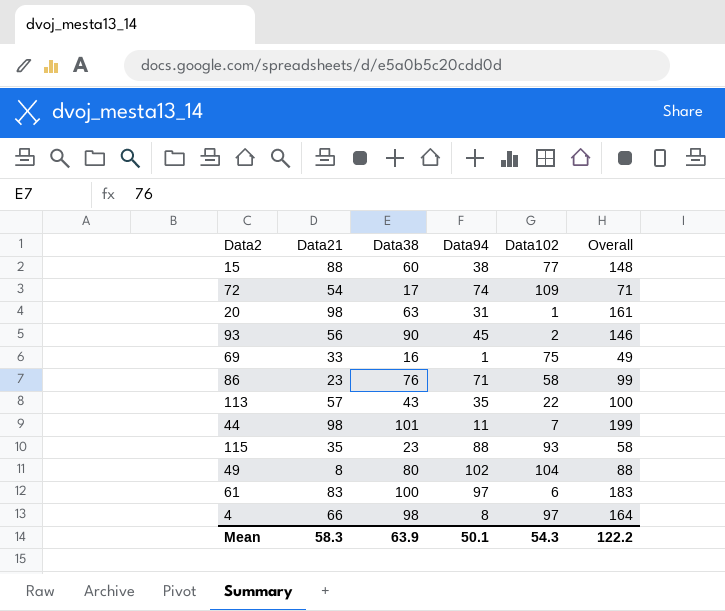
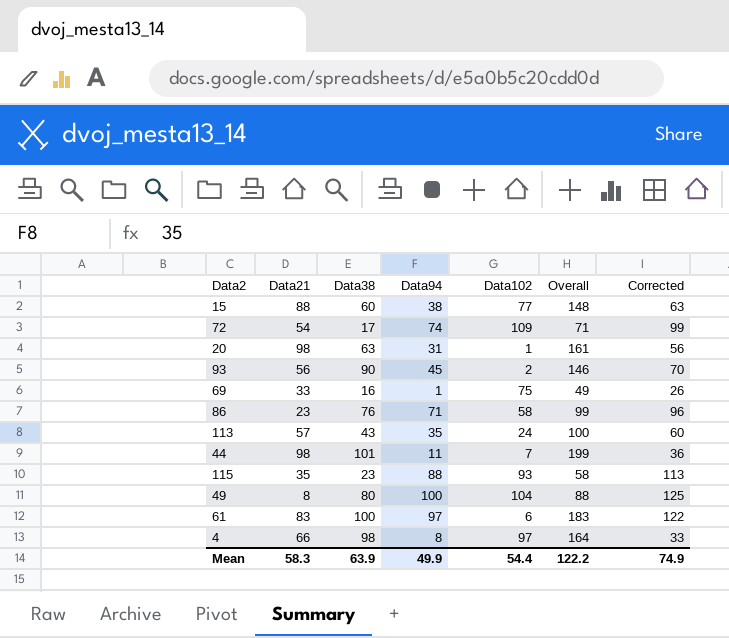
column Corrected | formula: none -> [Data94] + 25
113 | Data102: 22 -> 24
49 | Data94: 102 -> 100
Mean | Data94: 50.1 -> 49.9
Mean | Data102: 54.3 -> 54.4

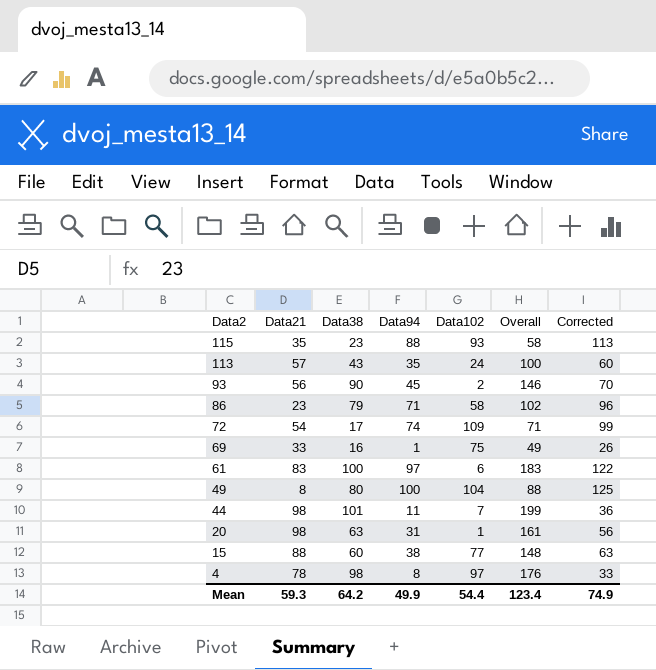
row order: none -> Data2 descending
86 | Data38: 76 -> 79
86 | Overall: 99 -> 102
4 | Data21: 66 -> 78
4 | Overall: 164 -> 176
Mean | Data21: 58.3 -> 59.3
Mean | Data38: 63.9 -> 64.2
Mean | Overall: 122.2 -> 123.4

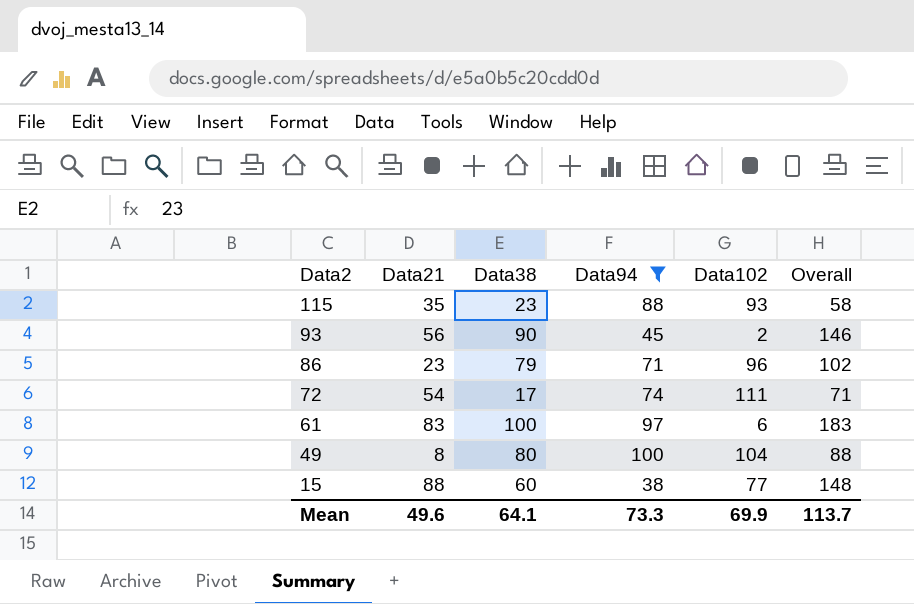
filter: none -> Data94 >= 38
column Corrected | formula: [Data94] + 25 -> none
86 | Data102: 58 -> 96
72 | Data102: 109 -> 111
Mean | Data21: 59.3 -> 49.6
Mean | Data38: 64.2 -> 64.1
Mean | Data94: 49.9 -> 73.3
Mean | Data102: 54.4 -> 69.9
Mean | Overall: 123.4 -> 113.7

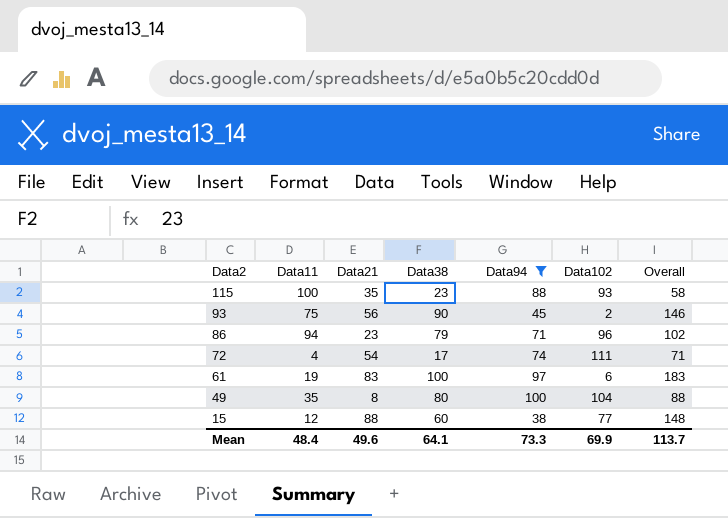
column Data11 | position: none -> 2

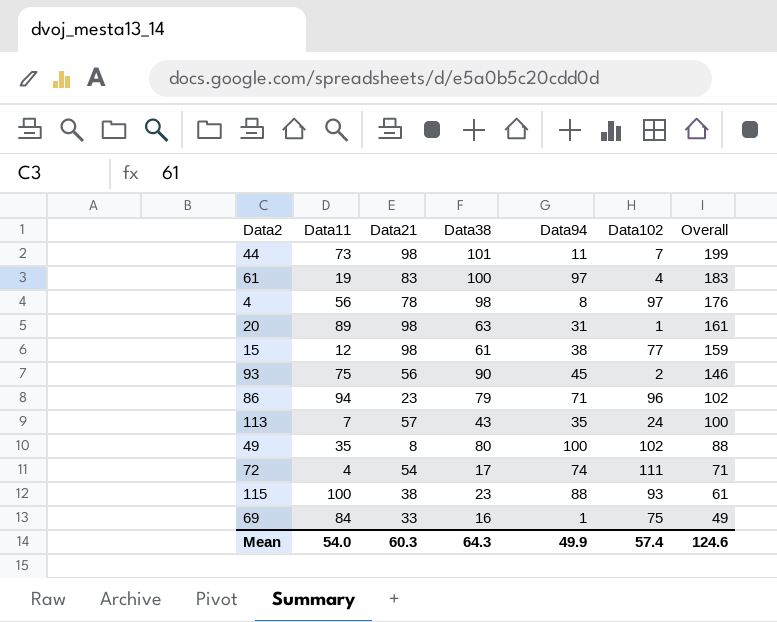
filter: Data94 >= 38 -> none
row order: Data2 descending -> Overall descending
61 | Data102: 6 -> 4
15 | Data21: 88 -> 98
15 | Data38: 60 -> 61
15 | Overall: 148 -> 159
49 | Data102: 104 -> 102
115 | Data21: 35 -> 38
115 | Overall: 58 -> 61
Mean | Data11: 48.4 -> 54.0
Mean | Data21: 49.6 -> 60.3
Mean | Data38: 64.1 -> 64.3
Mean | Data94: 73.3 -> 49.9
Mean | Data102: 69.9 -> 57.4
Mean | Overall: 113.7 -> 124.6

